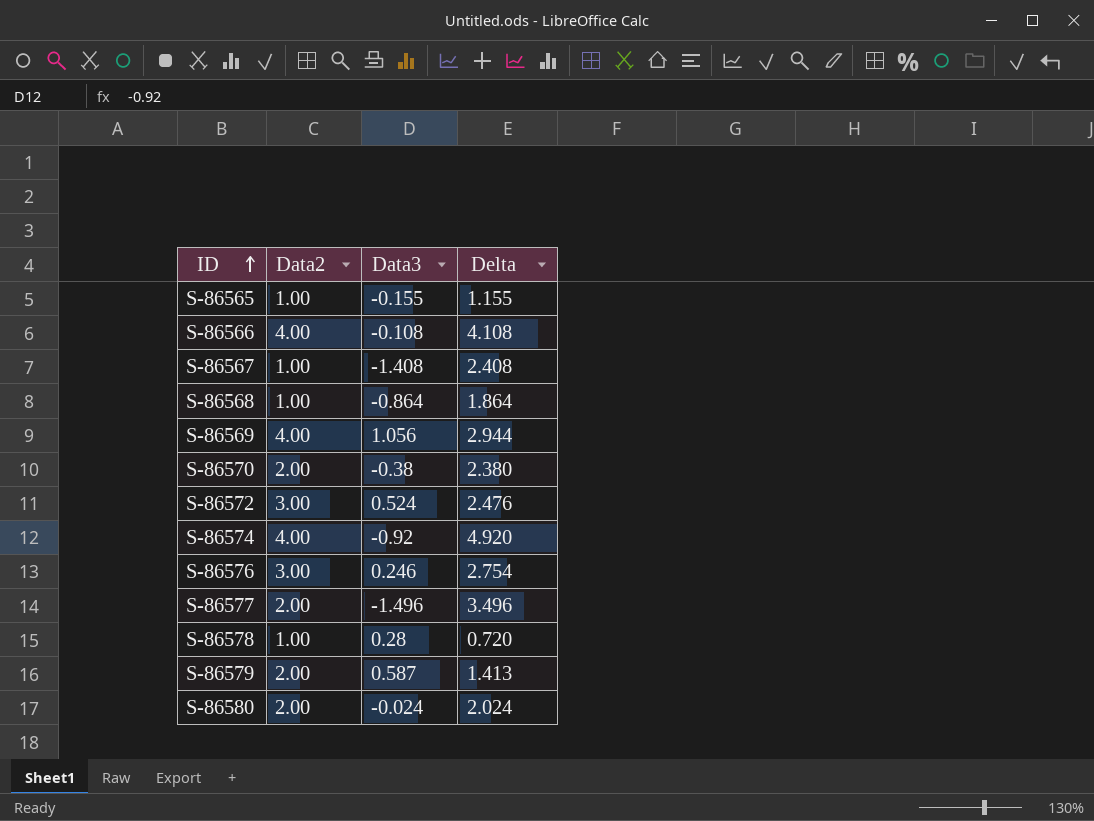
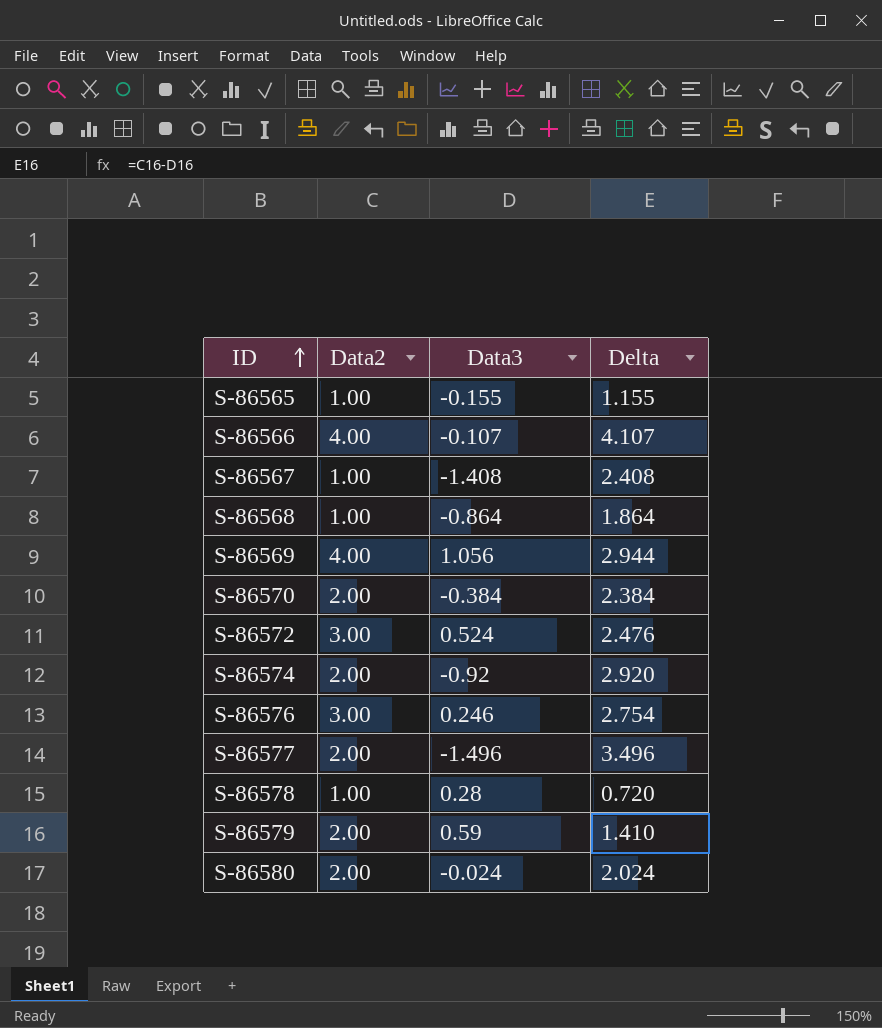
S-86566 | Data3: -0.108 -> -0.107
S-86566 | Delta: 4.108 -> 4.107
S-86570 | Data3: -0.38 -> -0.384
S-86570 | Delta: 2.380 -> 2.384
S-86574 | Data2: 4.00 -> 2.00
S-86574 | Delta: 4.920 -> 2.920
S-86579 | Data3: 0.587 -> 0.59
S-86579 | Delta: 1.413 -> 1.410

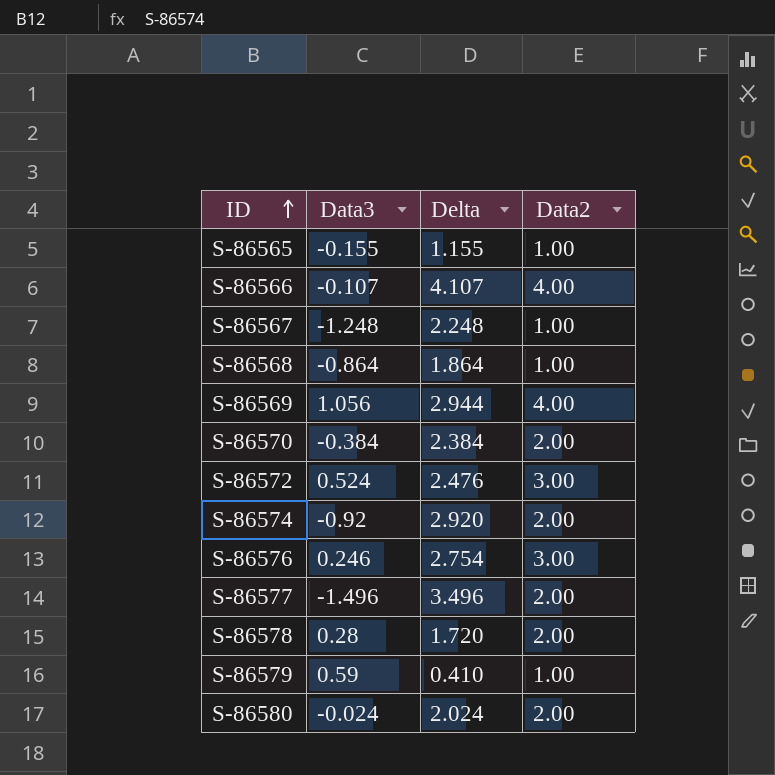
column Data2 | position: 2 -> 4
S-86567 | Data3: -1.408 -> -1.248
S-86567 | Delta: 2.408 -> 2.248
S-86578 | Delta: 0.720 -> 1.720
S-86578 | Data2: 1.00 -> 2.00
S-86579 | Delta: 1.410 -> 0.410
S-86579 | Data2: 2.00 -> 1.00

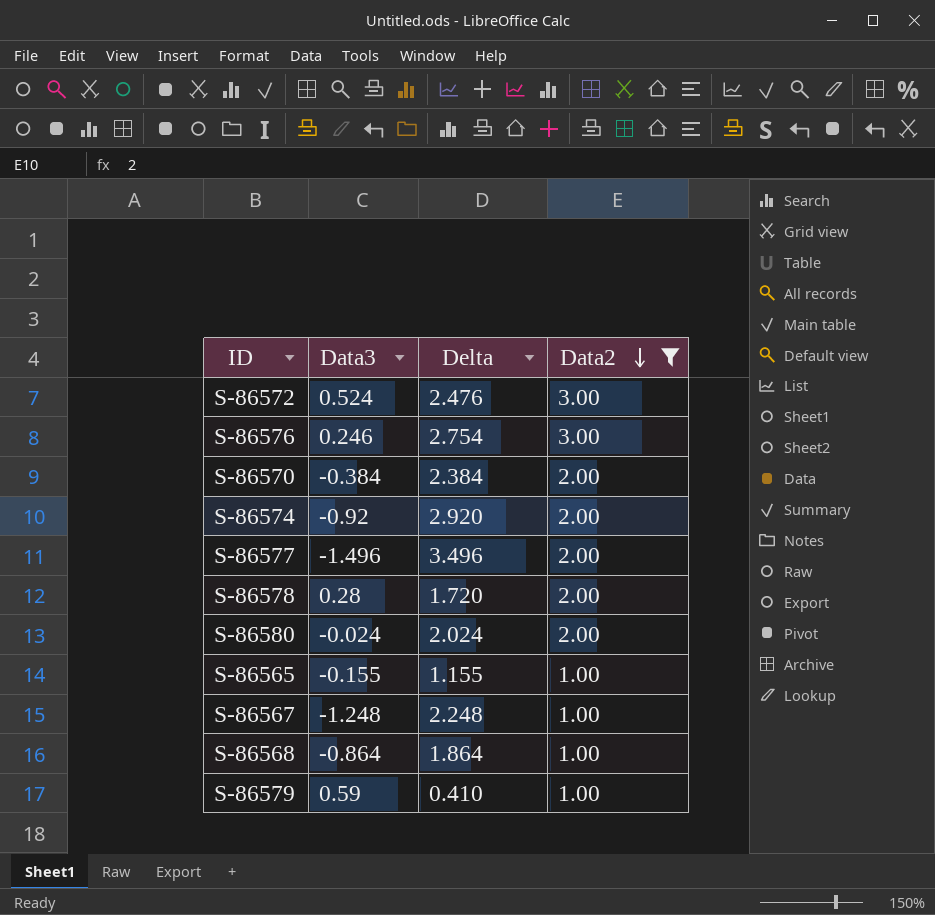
filter: none -> Data2 != 4.00
row order: ID ascending -> Data2 descending

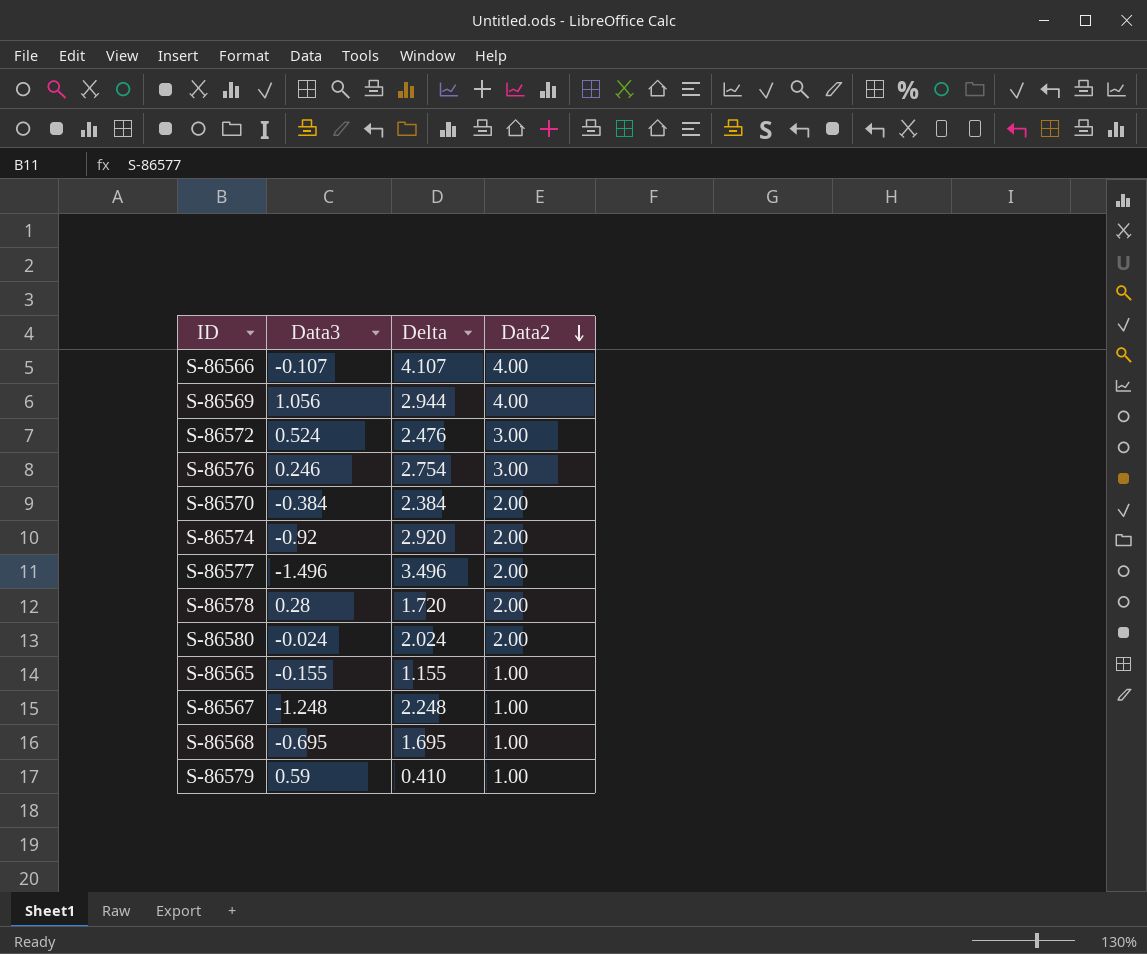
filter: Data2 != 4.00 -> none
S-86568 | Data3: -0.864 -> -0.695
S-86568 | Delta: 1.864 -> 1.695

